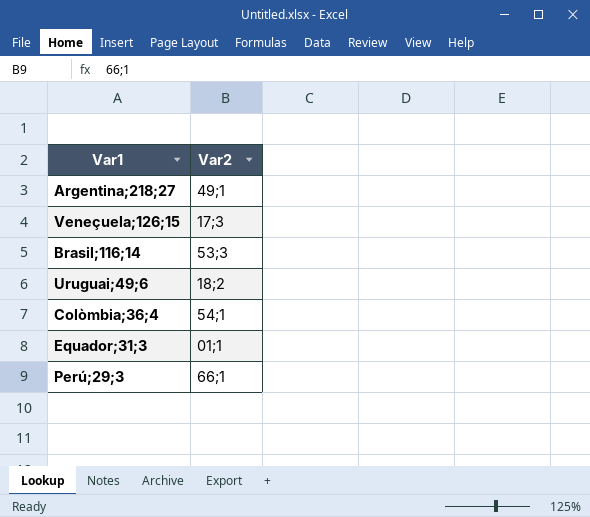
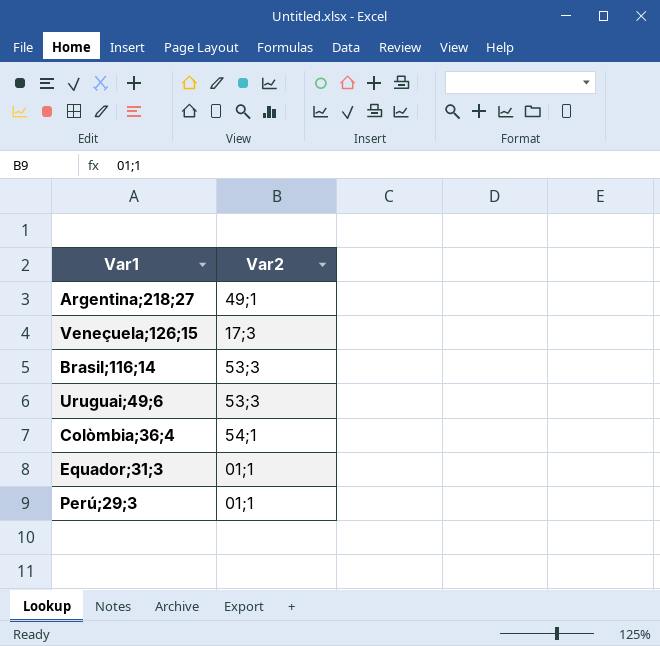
Uruguai;49;6 | Var2: 18;2 -> 53;3
Perú;29;3 | Var2: 66;1 -> 01;1

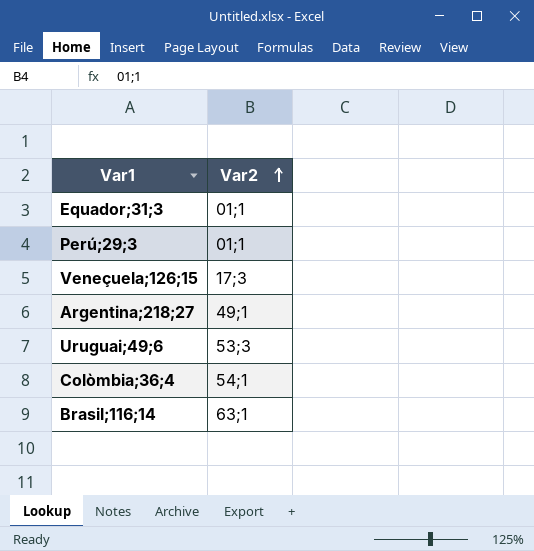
row order: none -> Var2 ascending
Brasil;116;14 | Var2: 53;3 -> 63;1

